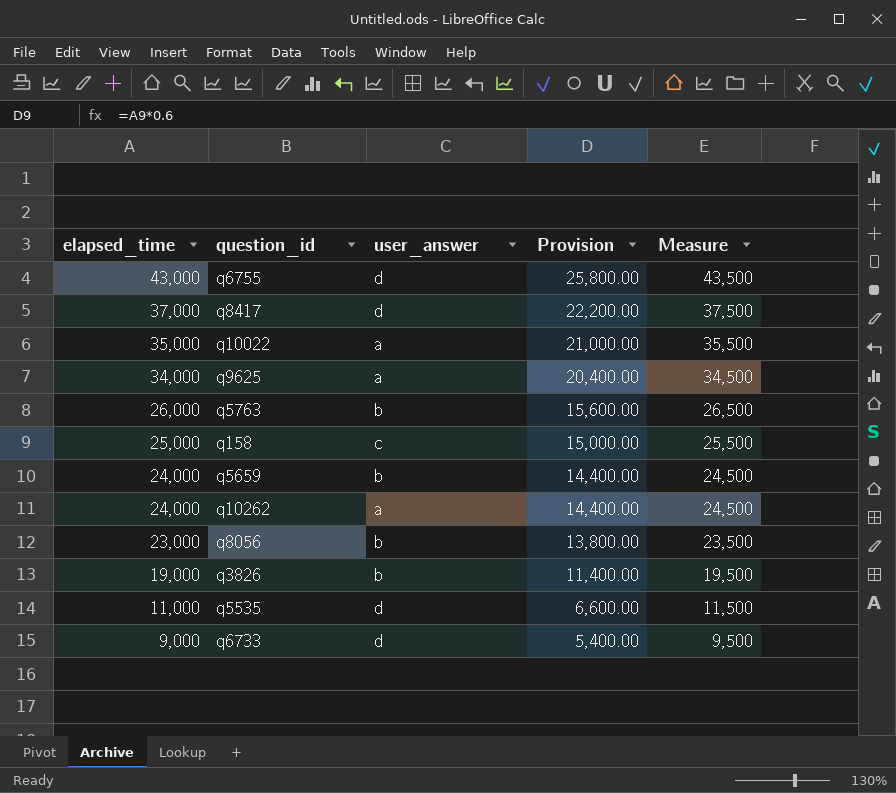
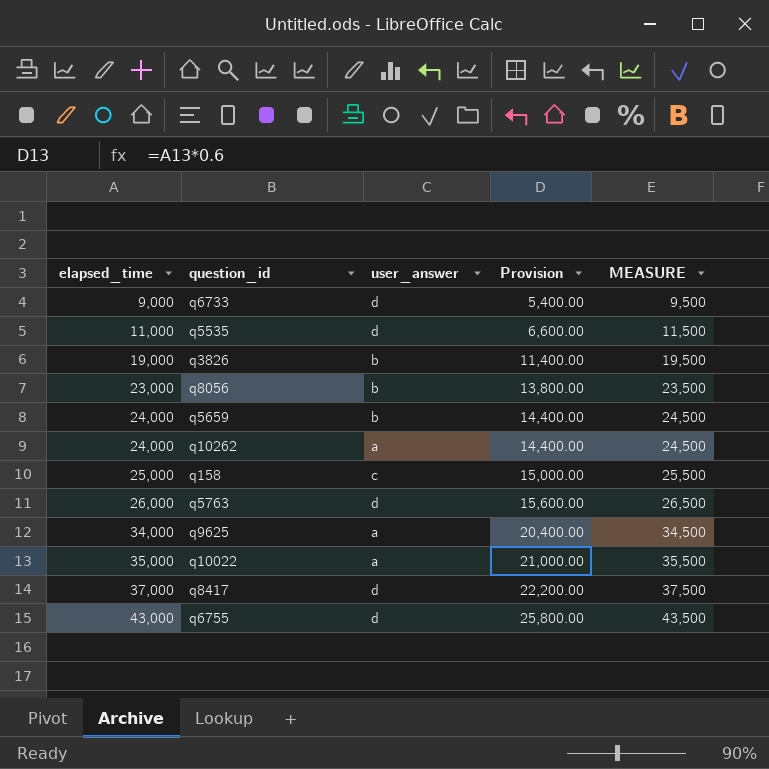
row order: elapsed_time descending -> elapsed_time ascending
column name: Measure -> MEASURE
q5763 | user_answer: b -> d

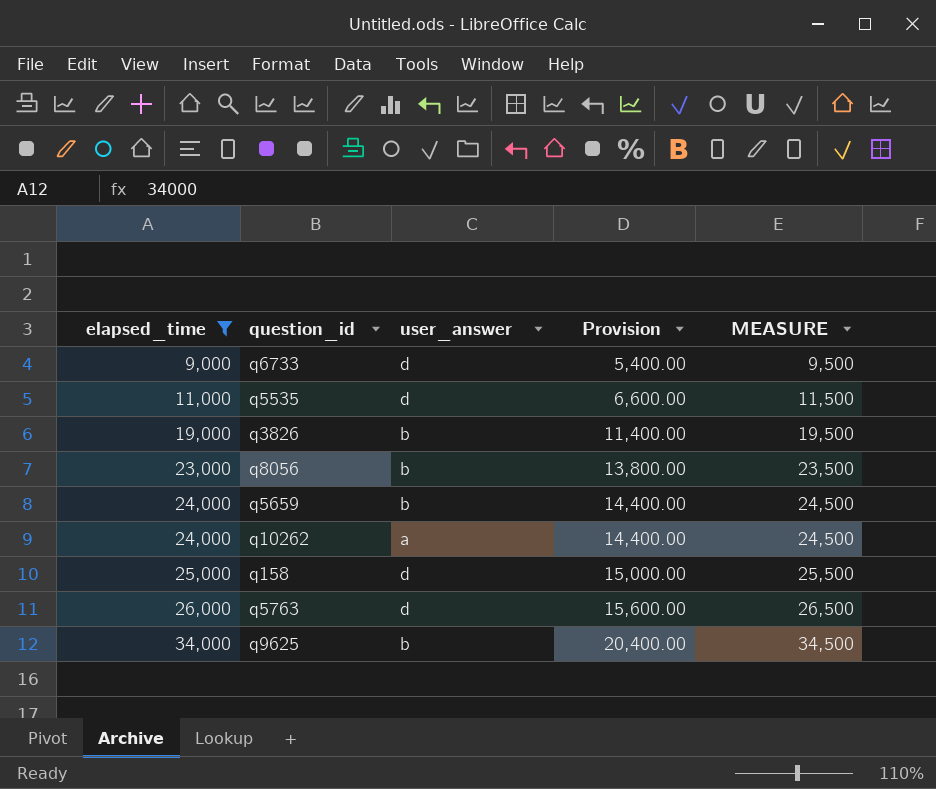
filter: none -> elapsed_time <= 34,000
q158 | user_answer: c -> d
q9625 | user_answer: a -> b

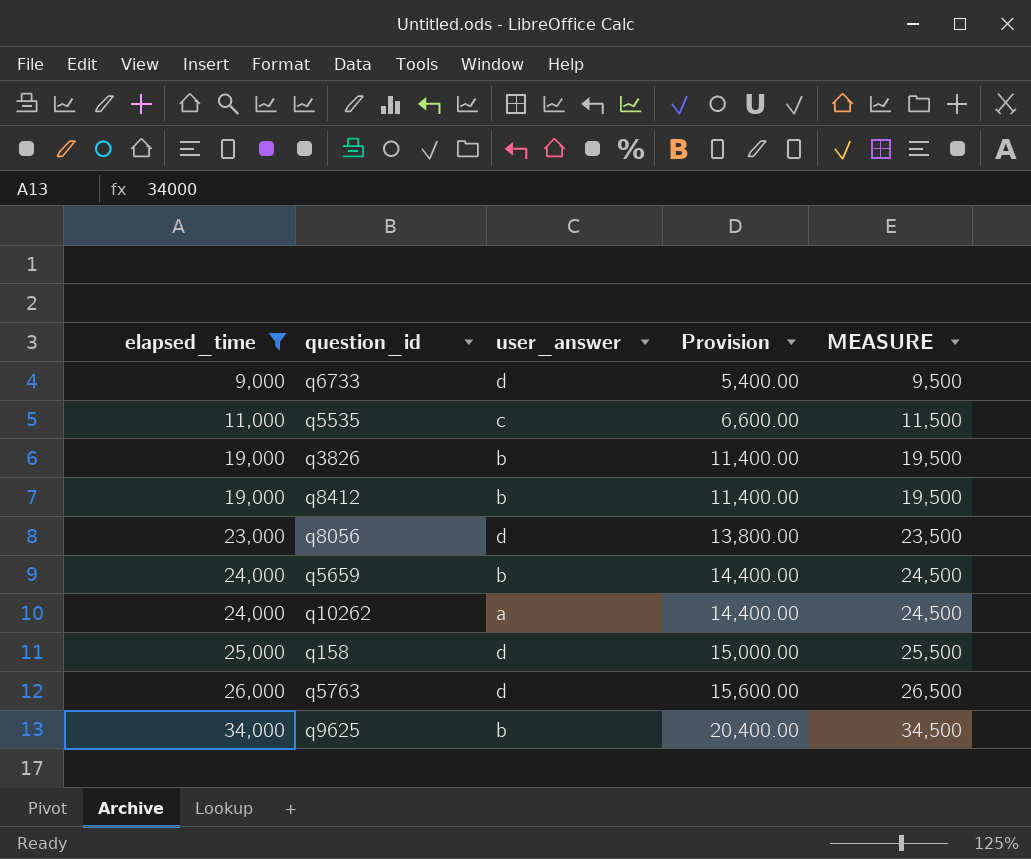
q5535 | user_answer: d -> c
row q8412: none -> 19,000 | b | 11,400.00 | 19,500
q8056 | user_answer: b -> d

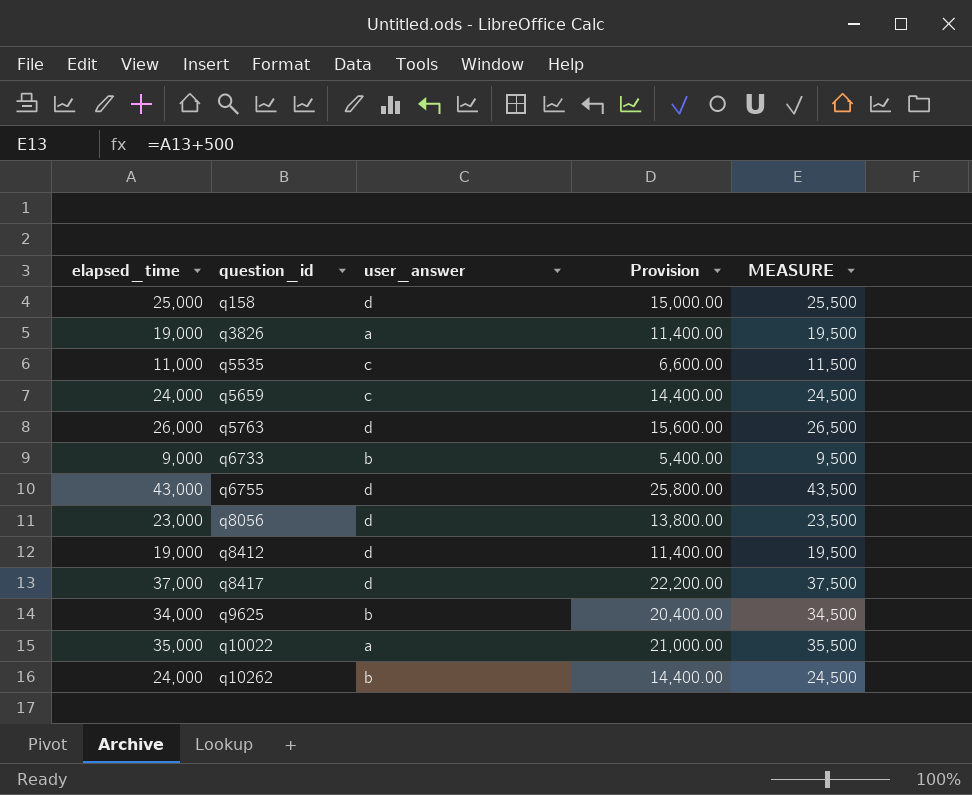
filter: elapsed_time <= 34,000 -> none
row order: elapsed_time ascending -> question_id ascending
q3826 | user_answer: b -> a
q5659 | user_answer: b -> c
q6733 | user_answer: d -> b
q8412 | user_answer: b -> d
q10262 | user_answer: a -> b

